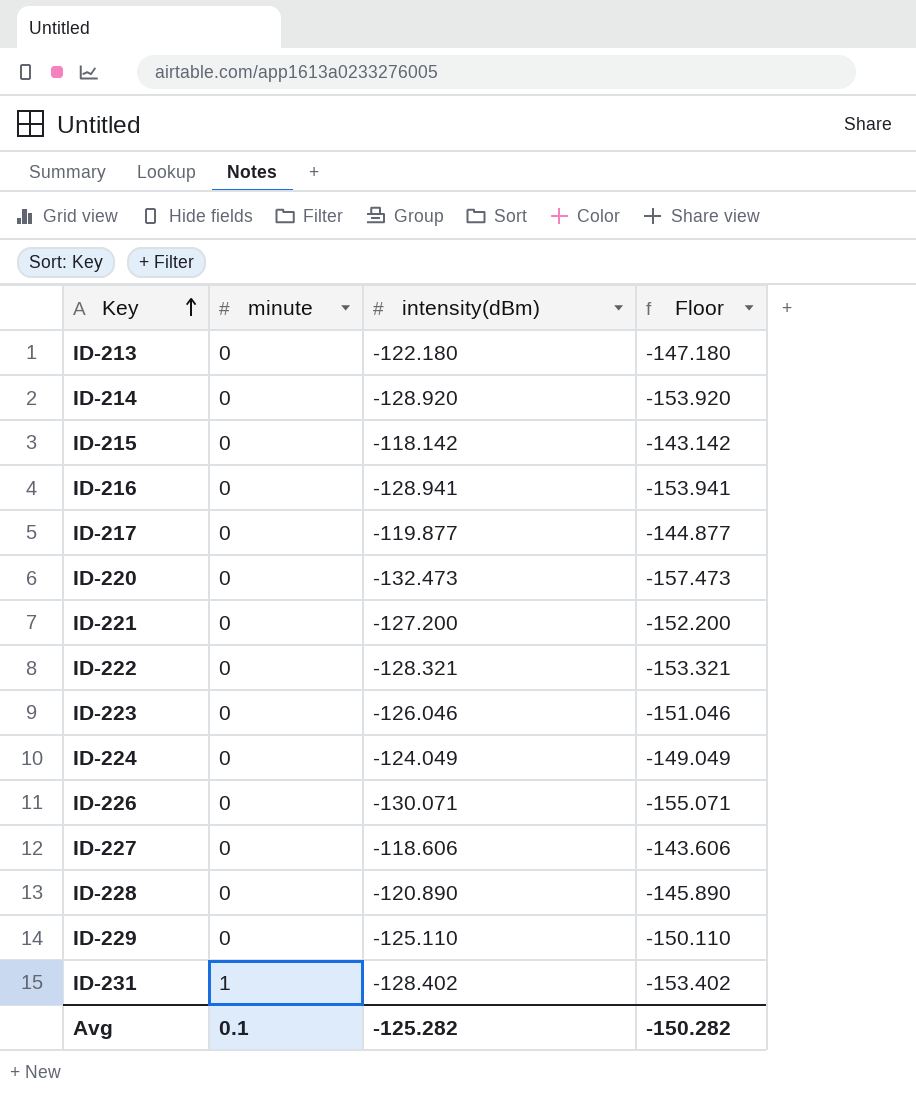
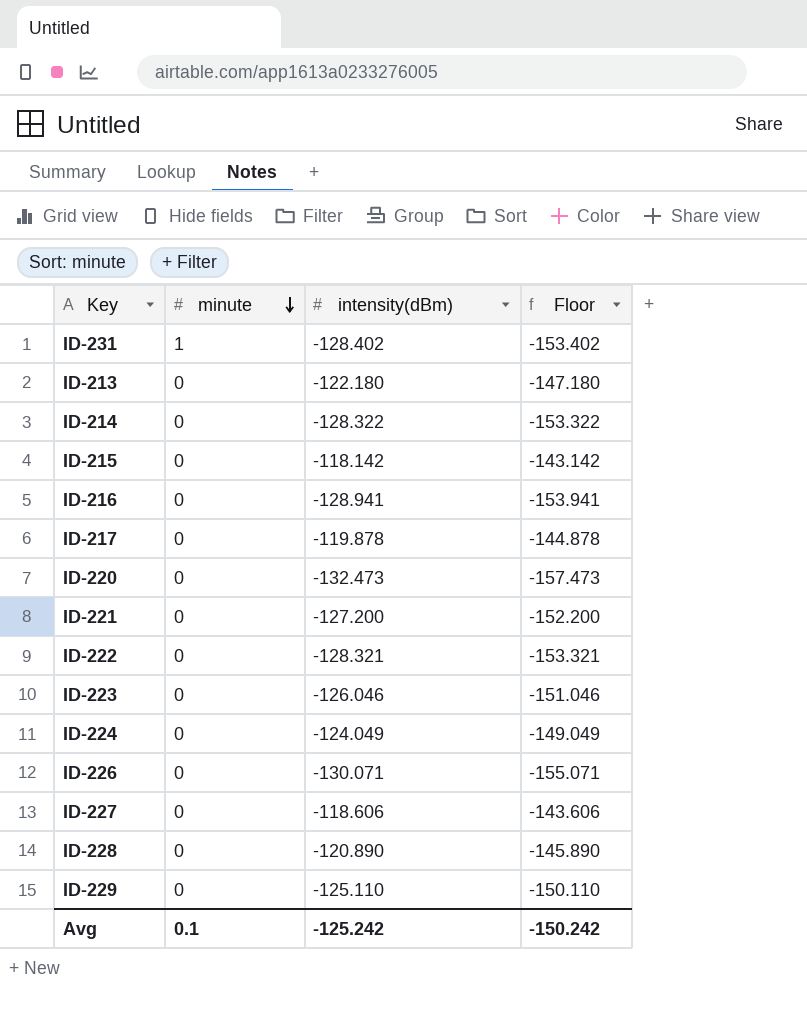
row order: Key ascending -> minute descending
ID-214 | intensity(dBm): -128.920 -> -128.322
ID-214 | Floor: -153.920 -> -153.322
ID-217 | intensity(dBm): -119.877 -> -119.878
ID-217 | Floor: -144.877 -> -144.878
Avg | intensity(dBm): -125.282 -> -125.242
Avg | Floor: -150.282 -> -150.242

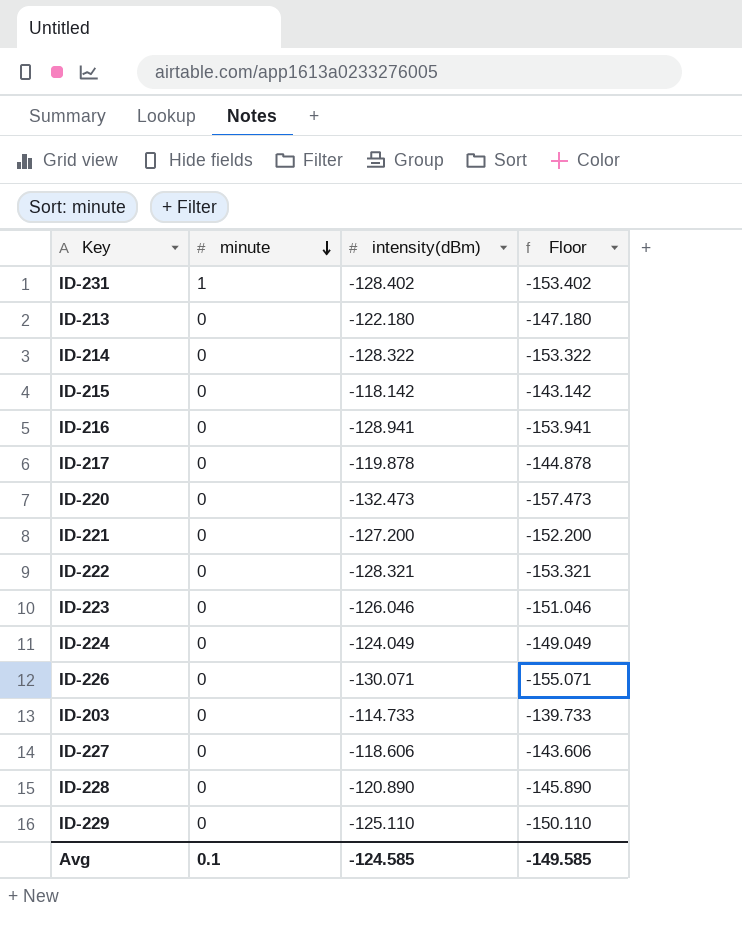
row ID-203: none -> 0 | -114.733 | -139.733
Avg | intensity(dBm): -125.242 -> -124.585
Avg | Floor: -150.242 -> -149.585

